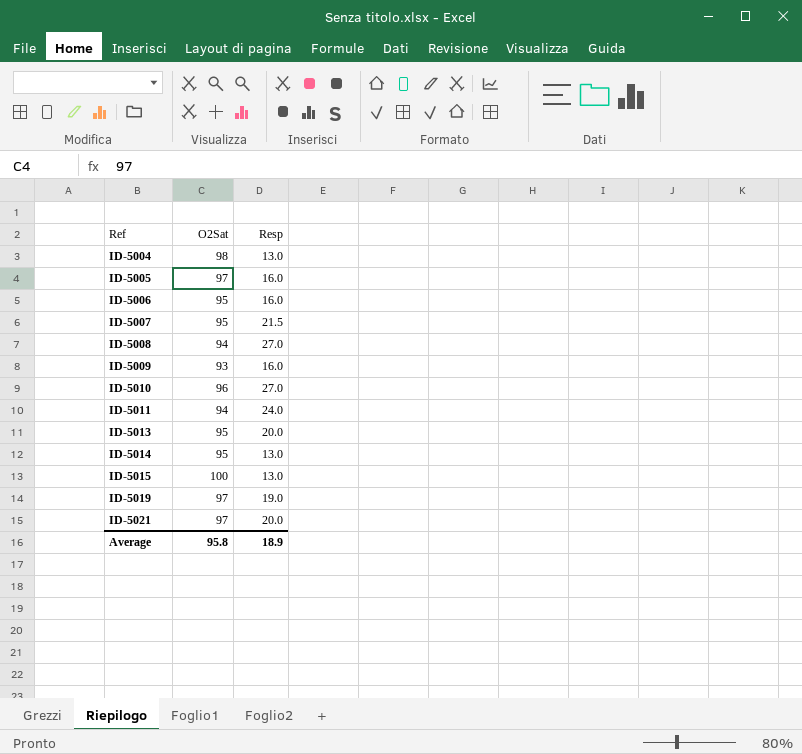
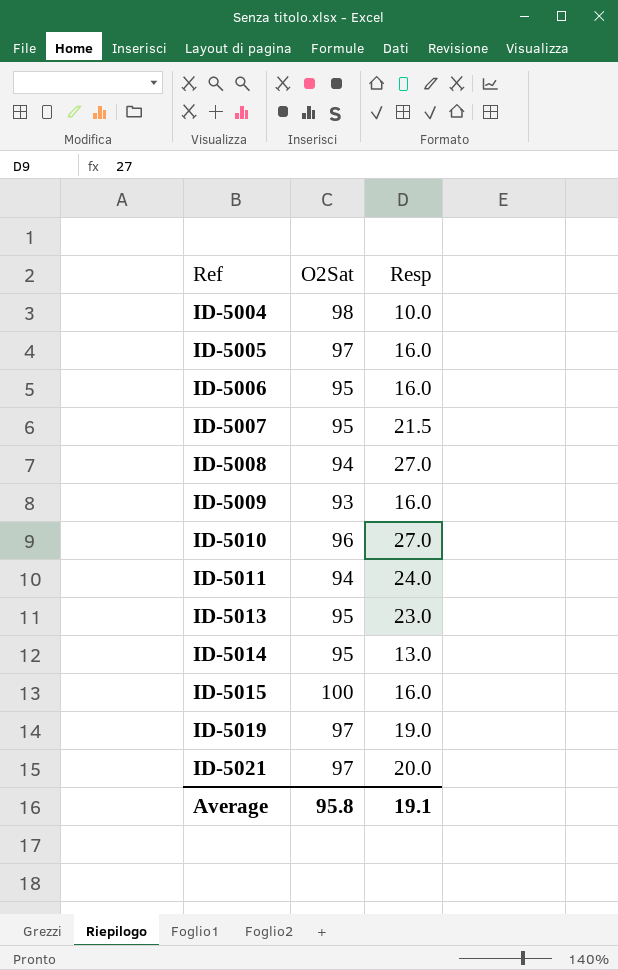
ID-5004 | Resp: 13.0 -> 10.0
ID-5013 | Resp: 20.0 -> 23.0
ID-5015 | Resp: 13.0 -> 16.0
Average | Resp: 18.9 -> 19.1

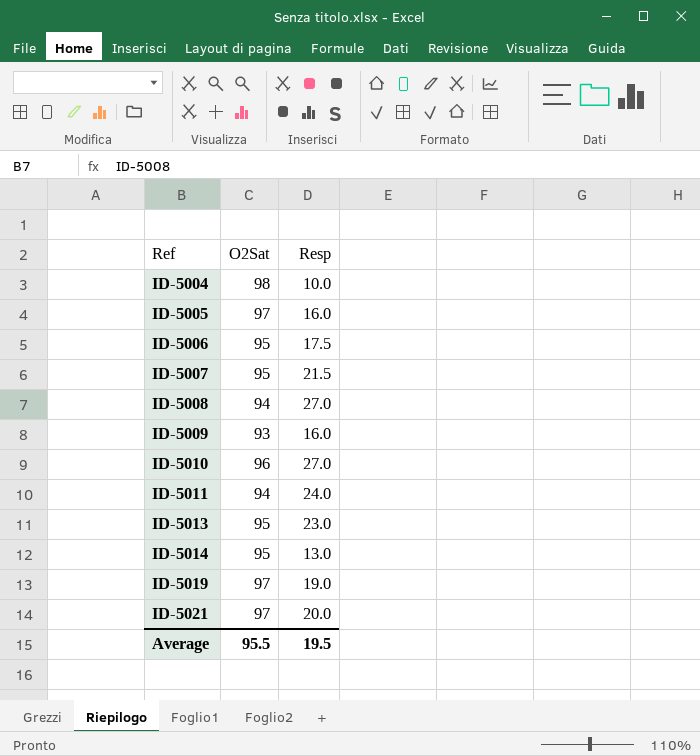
row ID-5015: 100 | 16.0 -> none
ID-5006 | Resp: 16.0 -> 17.5
Average | O2Sat: 95.8 -> 95.5
Average | Resp: 19.1 -> 19.5

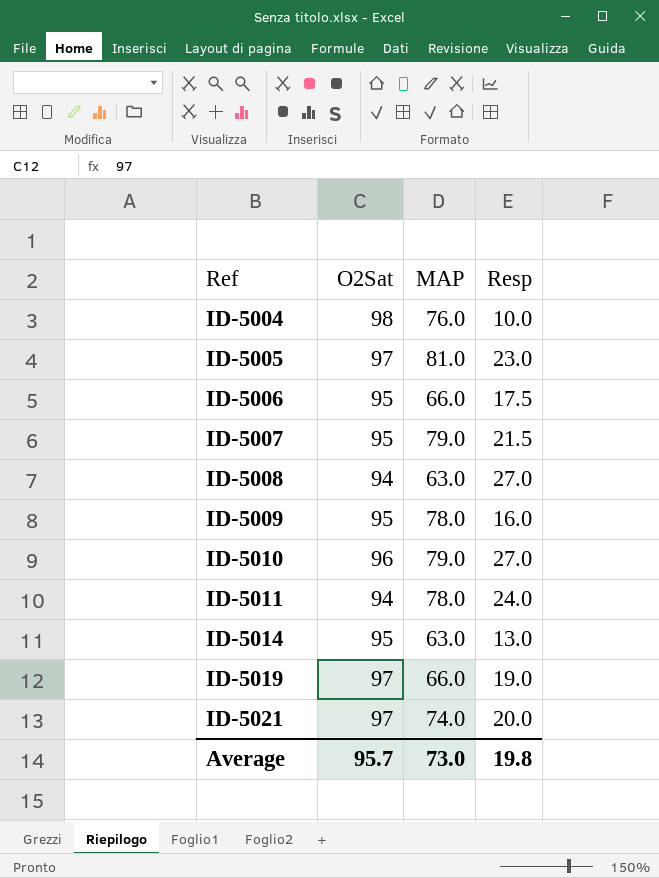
column MAP | position: none -> 3
row ID-5013: 95 | 23.0 -> none
ID-5005 | Resp: 16.0 -> 23.0
ID-5009 | O2Sat: 93 -> 95
Average | O2Sat: 95.5 -> 95.7
Average | Resp: 19.5 -> 19.8

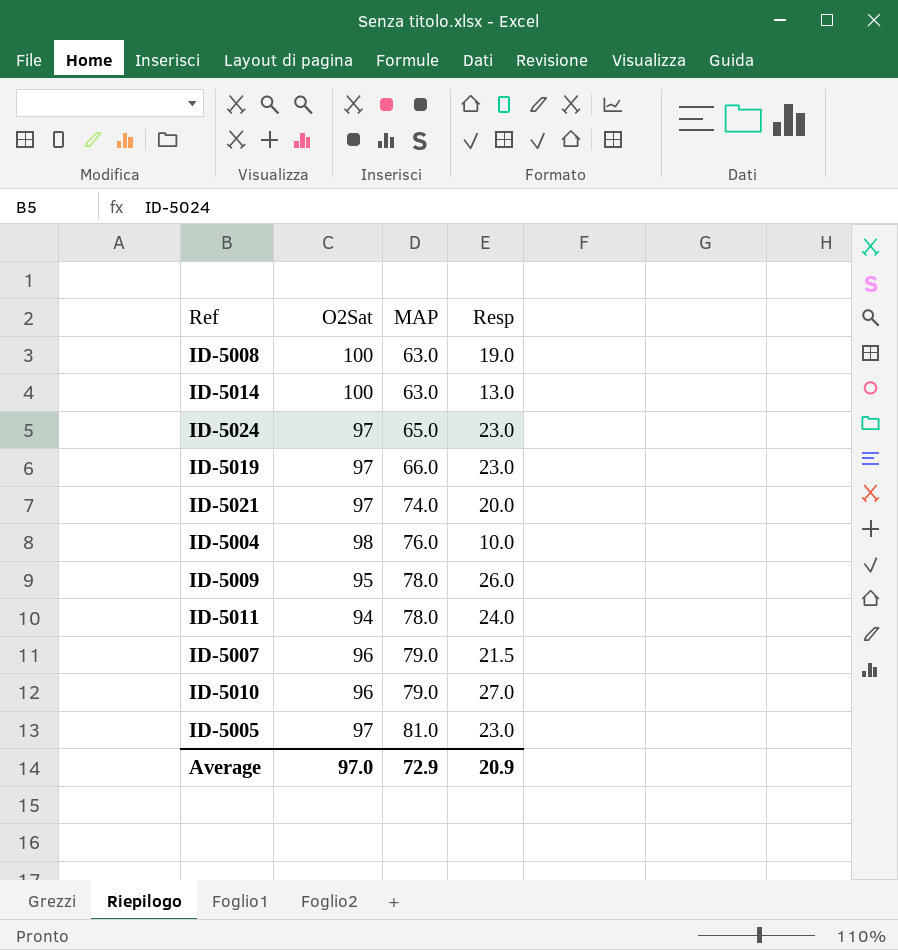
row order: Ref ascending -> MAP ascending
row ID-5006: 95 | 66.0 | 17.5 -> none
ID-5008 | O2Sat: 94 -> 100
ID-5008 | Resp: 27.0 -> 19.0
ID-5014 | O2Sat: 95 -> 100
row ID-5024: none -> 97 | 65.0 | 23.0
ID-5019 | Resp: 19.0 -> 23.0
ID-5009 | Resp: 16.0 -> 26.0
ID-5007 | O2Sat: 95 -> 96
Average | O2Sat: 95.7 -> 97.0
Average | MAP: 73.0 -> 72.9
Average | Resp: 19.8 -> 20.9

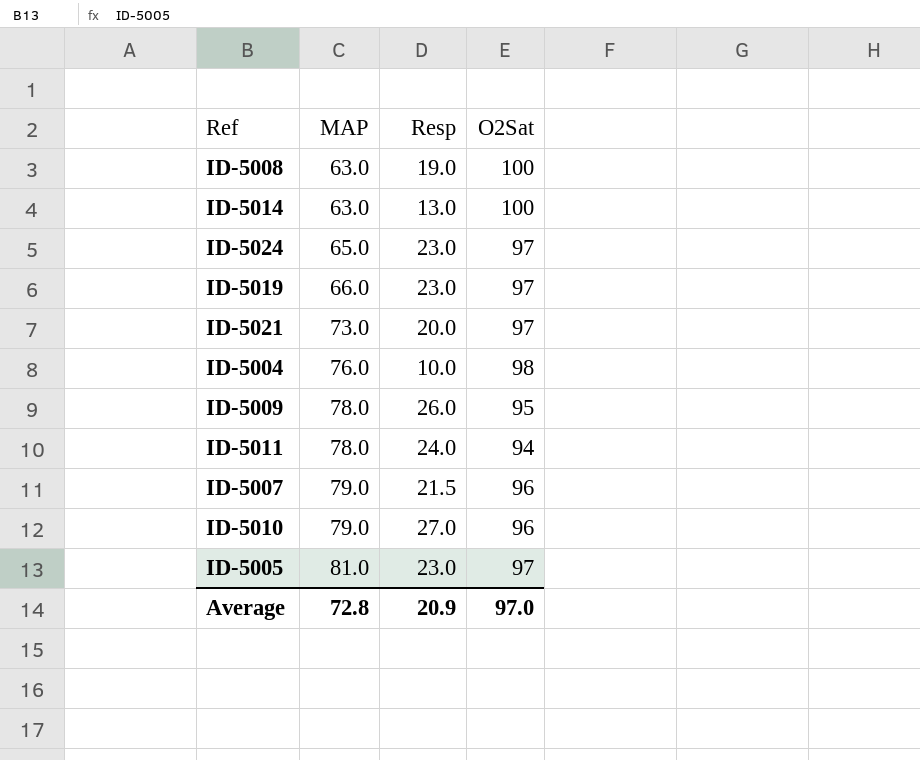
column O2Sat | position: 2 -> 4
ID-5021 | MAP: 74.0 -> 73.0
Average | MAP: 72.9 -> 72.8

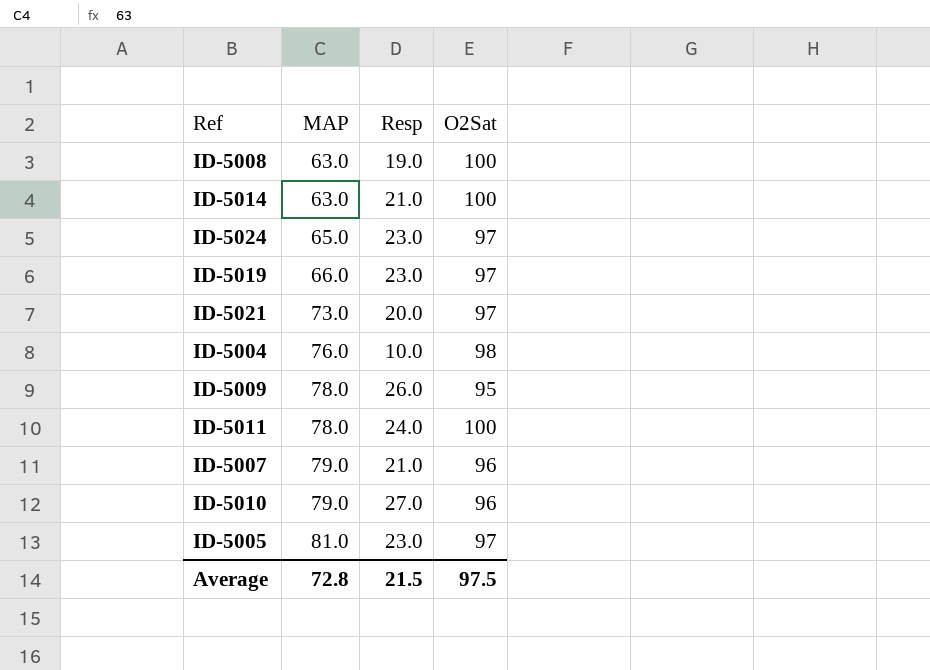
ID-5014 | Resp: 13.0 -> 21.0
ID-5011 | O2Sat: 94 -> 100
ID-5007 | Resp: 21.5 -> 21.0
Average | Resp: 20.9 -> 21.5
Average | O2Sat: 97.0 -> 97.5

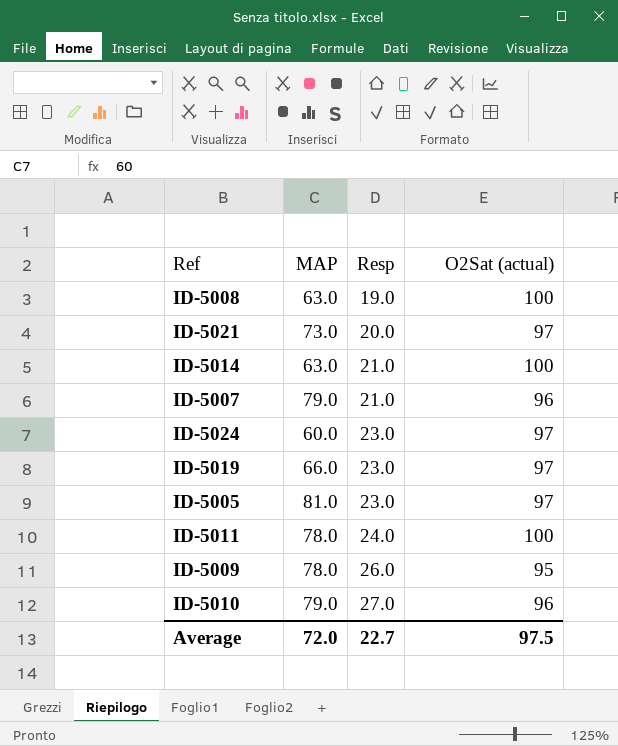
row order: MAP ascending -> Resp ascending
column name: O2Sat -> O2Sat (actual)
row ID-5004: 76.0 | 10.0 | 98 -> none
ID-5024 | MAP: 65.0 -> 60.0
Average | MAP: 72.8 -> 72.0
Average | Resp: 21.5 -> 22.7

